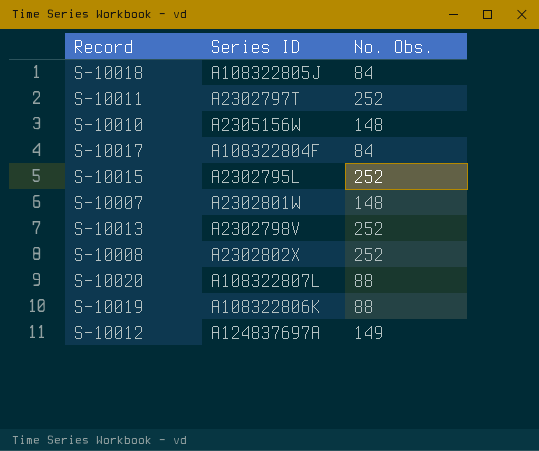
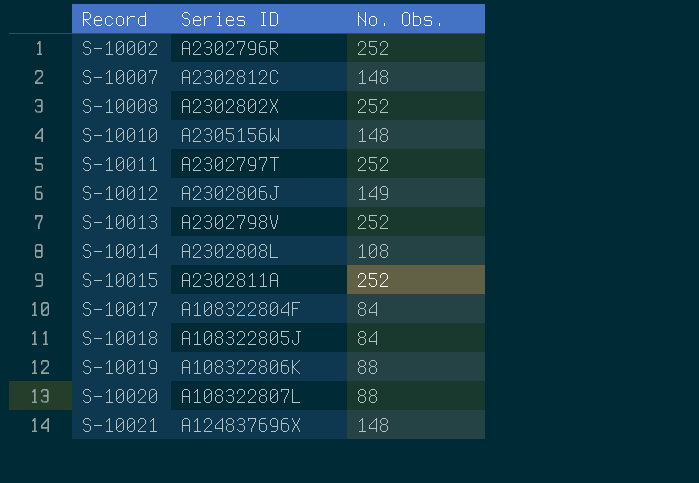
row order: none -> Record ascending
row S-10002: none -> A2302796R | 252
S-10007 | Series ID: A2302801W -> A2302812C
S-10012 | Series ID: A124837697A -> A2302806J
row S-10014: none -> A2302808L | 108
S-10015 | Series ID: A2302795L -> A2302811A
row S-10021: none -> A124837696X | 148

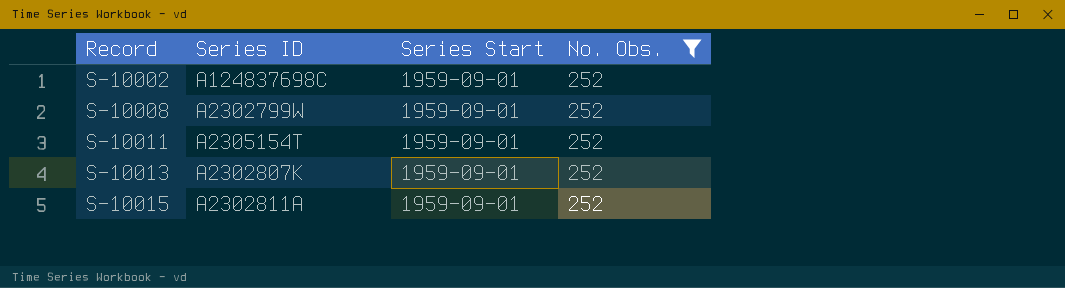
filter: none -> No. Obs. = 252
column Series Start | position: none -> 3
S-10002 | Series ID: A2302796R -> A124837698C
S-10008 | Series ID: A2302802X -> A2302799W
S-10011 | Series ID: A2302797T -> A2305154T
S-10013 | Series ID: A2302798V -> A2302807K

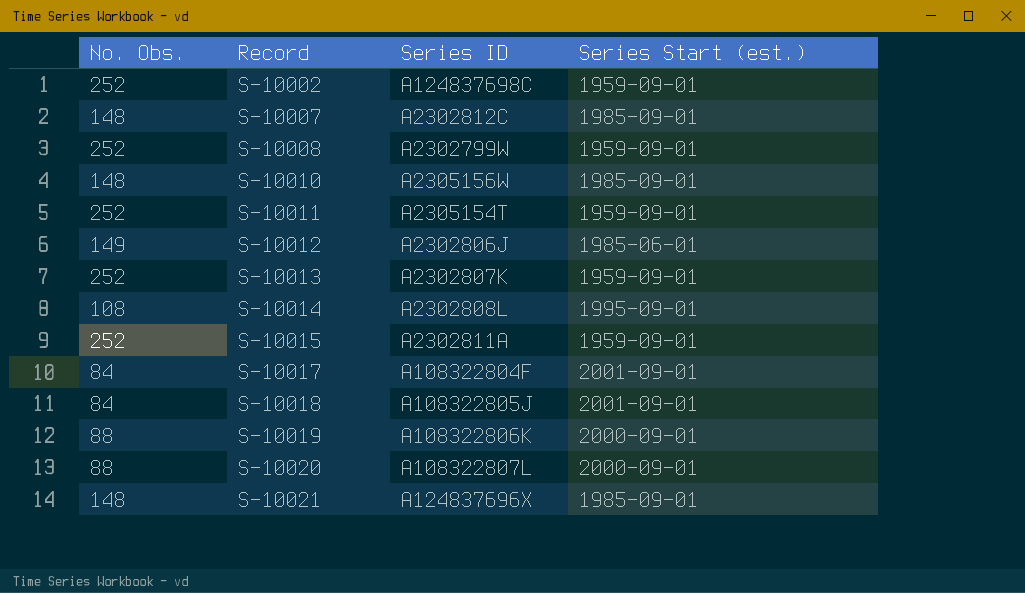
filter: No. Obs. = 252 -> none
column No. Obs. | position: 4 -> 1
column name: Series Start -> Series Start (est.)

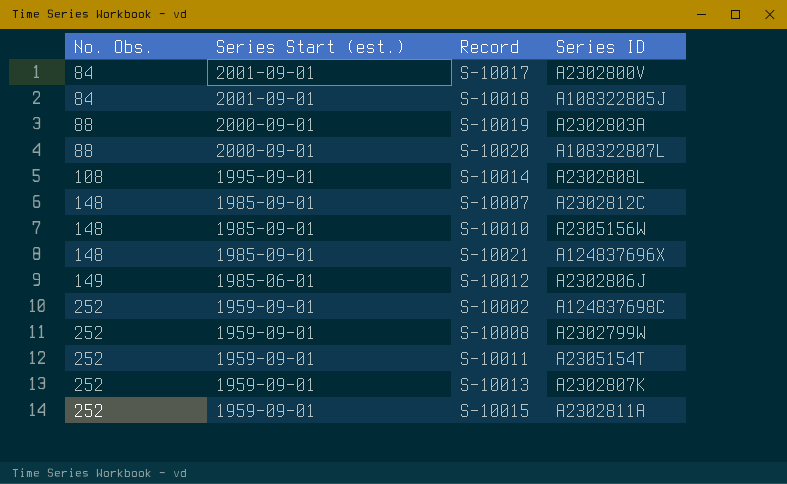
row order: Record ascending -> No. Obs. ascending
column Series Start (est.) | position: 4 -> 2
S-10017 | Series ID: A108322804F -> A2302800V
S-10019 | Series ID: A108322806K -> A2302803A

